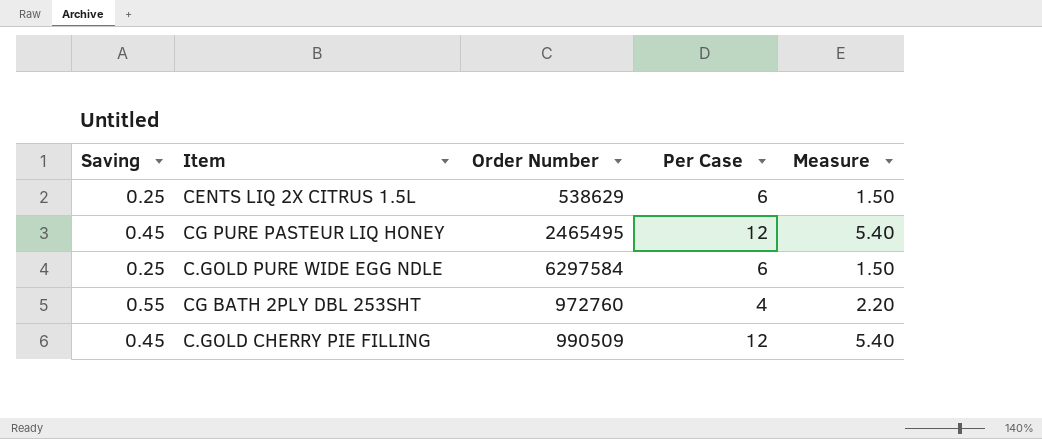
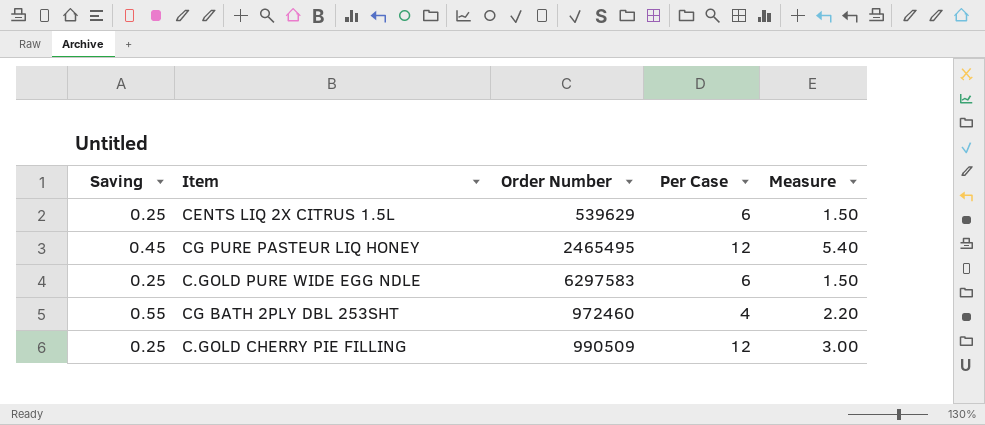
CENTS LIQ 2X CITRUS 1.5L | Order Number: 538629 -> 539629
C.GOLD PURE WIDE EGG NDLE | Order Number: 6297584 -> 6297583
CG BATH 2PLY DBL 253SHT | Order Number: 972760 -> 972460
C.GOLD CHERRY PIE FILLING | Saving: 0.45 -> 0.25
C.GOLD CHERRY PIE FILLING | Measure: 5.40 -> 3.00

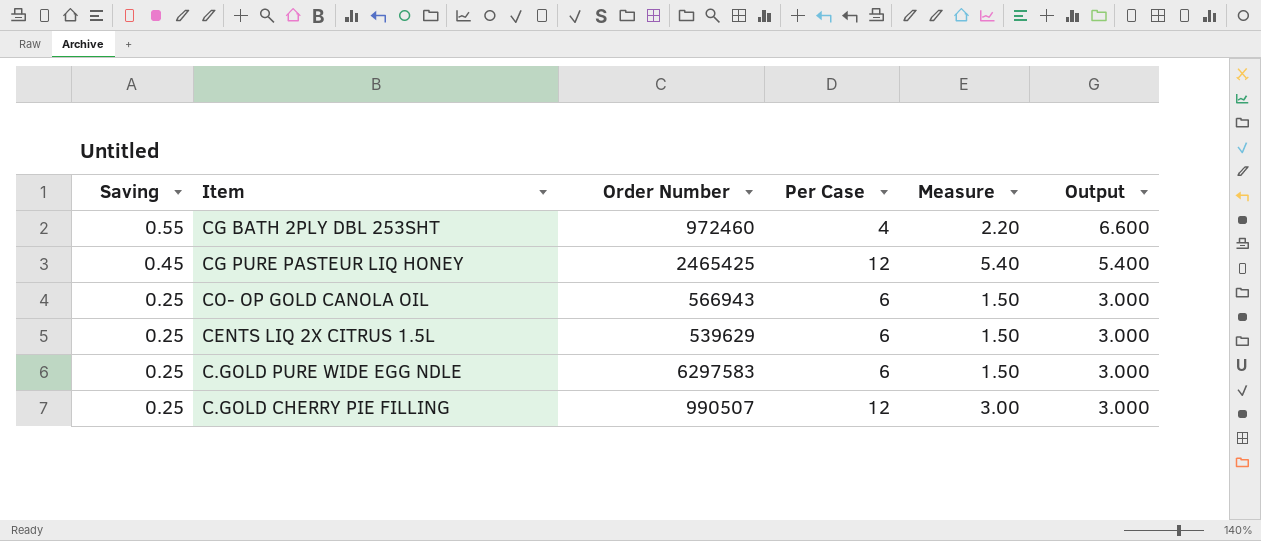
row order: none -> Saving descending
column Output | formula: none -> [Saving] * 12
CG PURE PASTEUR LIQ HONEY | Order Number: 2465495 -> 2465425
row CO- OP GOLD CANOLA OIL: none -> 0.25 | 566943 | 6 | 1.50 | 3.000
C.GOLD CHERRY PIE FILLING | Order Number: 990509 -> 990507

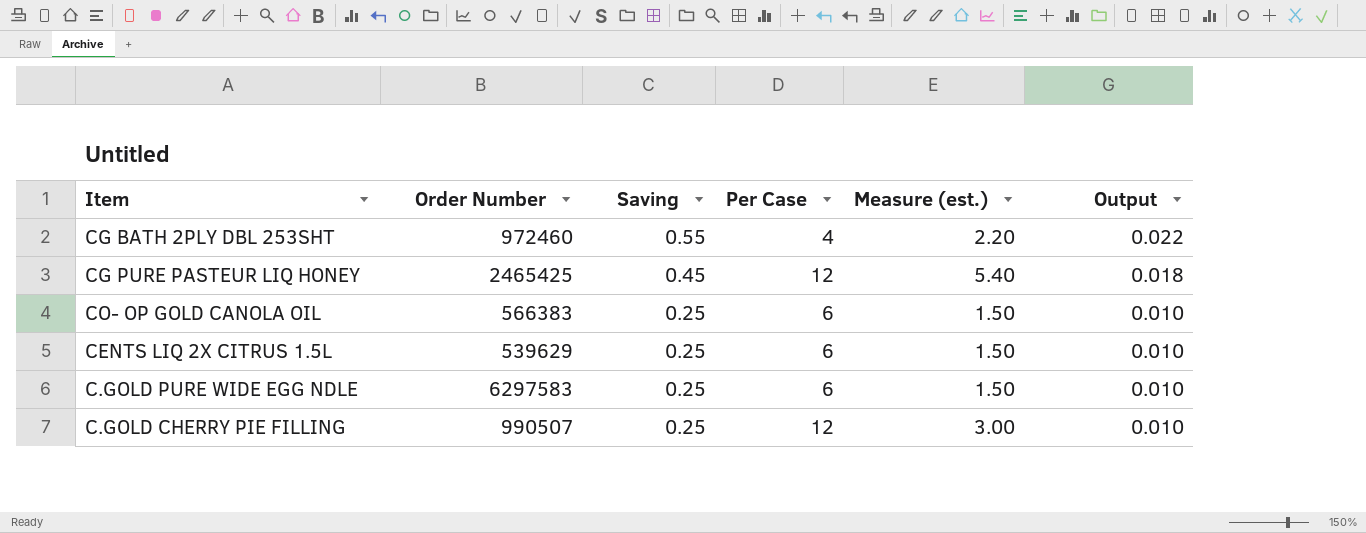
column Saving | position: 1 -> 3
column name: Measure -> Measure (est.)
column Output | formula: [Saving] * 12 -> [Saving] * 0.04
CO- OP GOLD CANOLA OIL | Order Number: 566943 -> 566383

